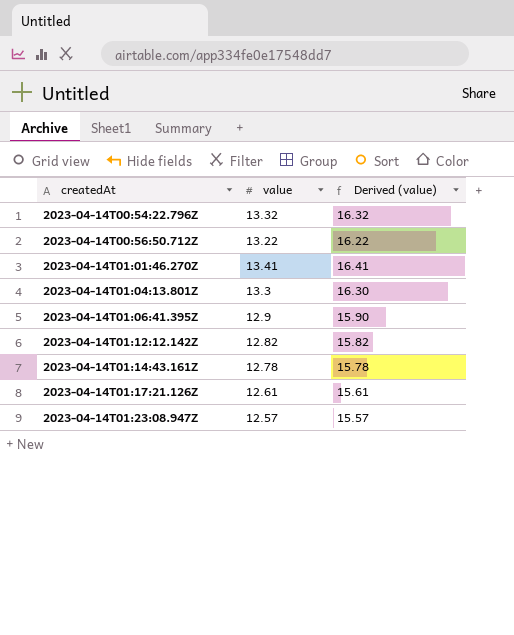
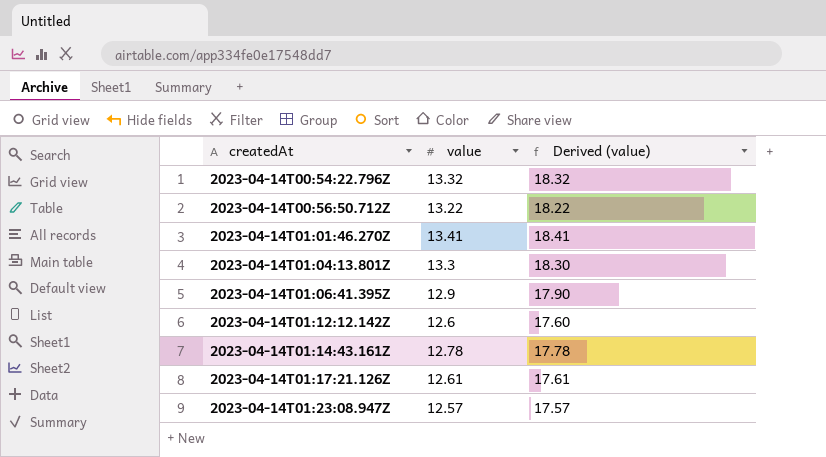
column Derived (value) | formula: [value] + 3 -> [value] + 5
2023-04-14T01:12:12.142Z | value: 12.82 -> 12.6

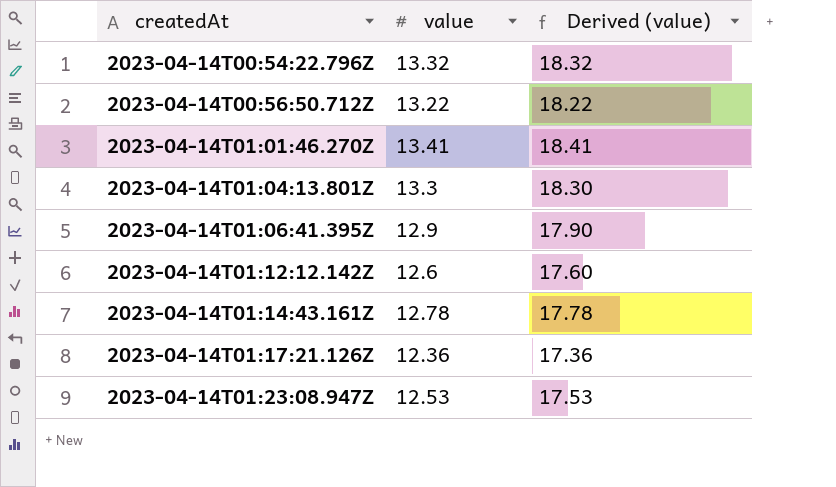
2023-04-14T01:17:21.126Z | value: 12.61 -> 12.36
2023-04-14T01:17:21.126Z | Derived (value): 17.61 -> 17.36
2023-04-14T01:23:08.947Z | value: 12.57 -> 12.53
2023-04-14T01:23:08.947Z | Derived (value): 17.57 -> 17.53

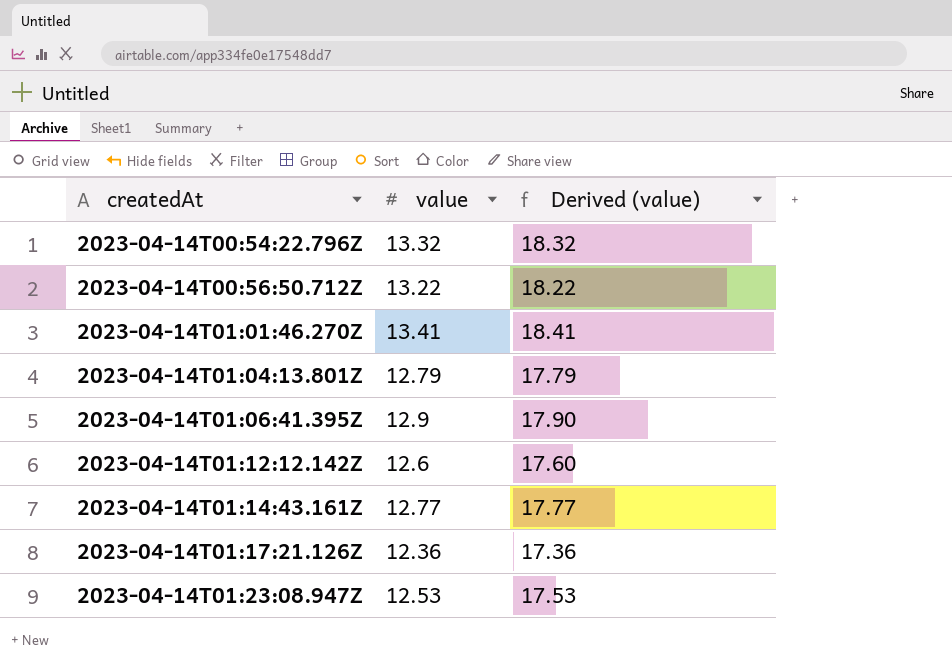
2023-04-14T01:04:13.801Z | value: 13.3 -> 12.79
2023-04-14T01:04:13.801Z | Derived (value): 18.30 -> 17.79
2023-04-14T01:14:43.161Z | value: 12.78 -> 12.77
2023-04-14T01:14:43.161Z | Derived (value): 17.78 -> 17.77

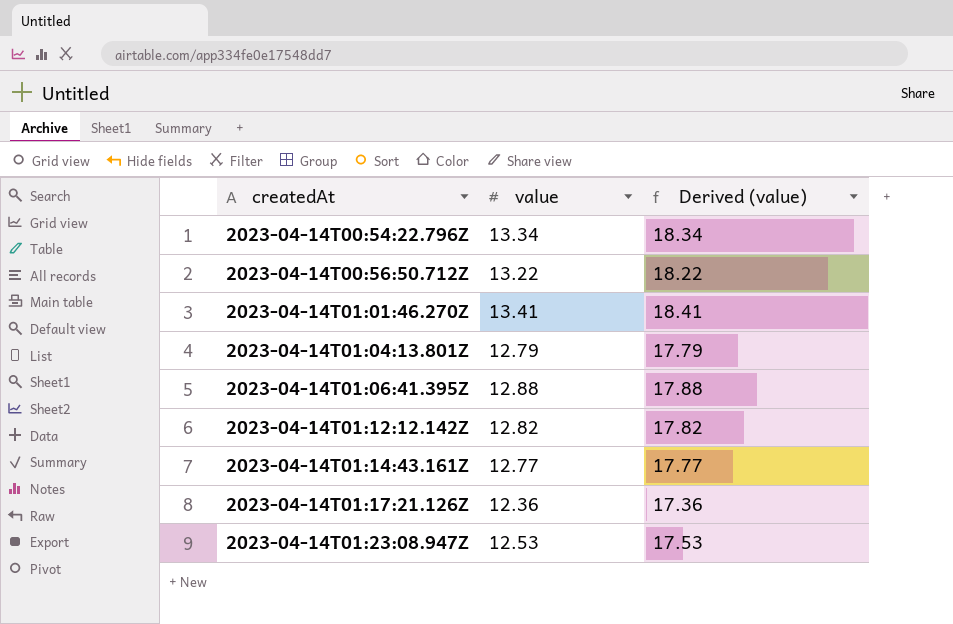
2023-04-14T00:54:22.796Z | value: 13.32 -> 13.34
2023-04-14T00:54:22.796Z | Derived (value): 18.32 -> 18.34
2023-04-14T01:06:41.395Z | value: 12.9 -> 12.88
2023-04-14T01:06:41.395Z | Derived (value): 17.90 -> 17.88
2023-04-14T01:12:12.142Z | value: 12.6 -> 12.82
2023-04-14T01:12:12.142Z | Derived (value): 17.60 -> 17.82

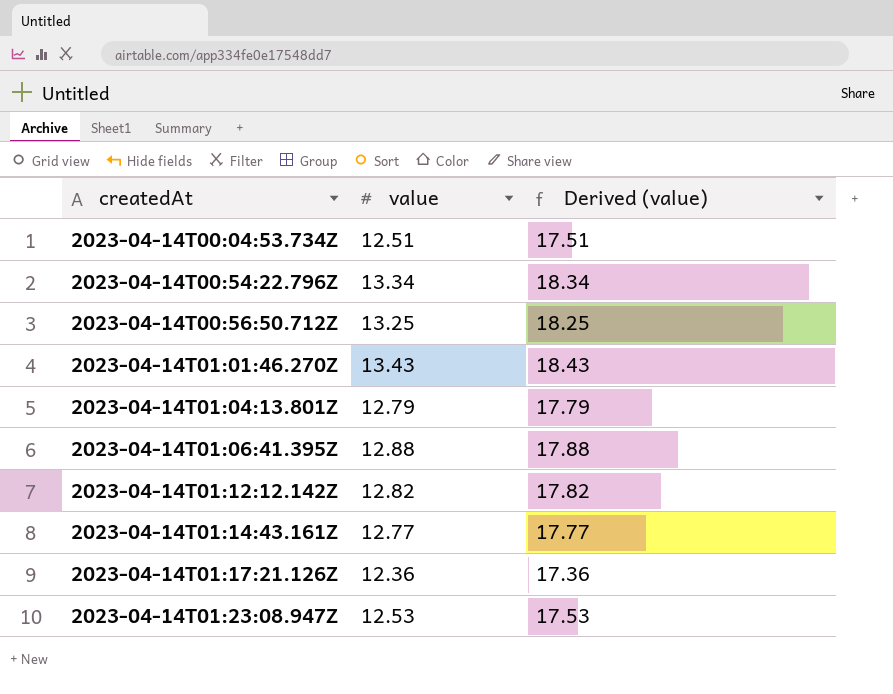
row 2023-04-14T00:04:53.734Z: none -> 12.51 | 17.51
2023-04-14T00:56:50.712Z | value: 13.22 -> 13.25
2023-04-14T00:56:50.712Z | Derived (value): 18.22 -> 18.25
2023-04-14T01:01:46.270Z | value: 13.41 -> 13.43
2023-04-14T01:01:46.270Z | Derived (value): 18.41 -> 18.43

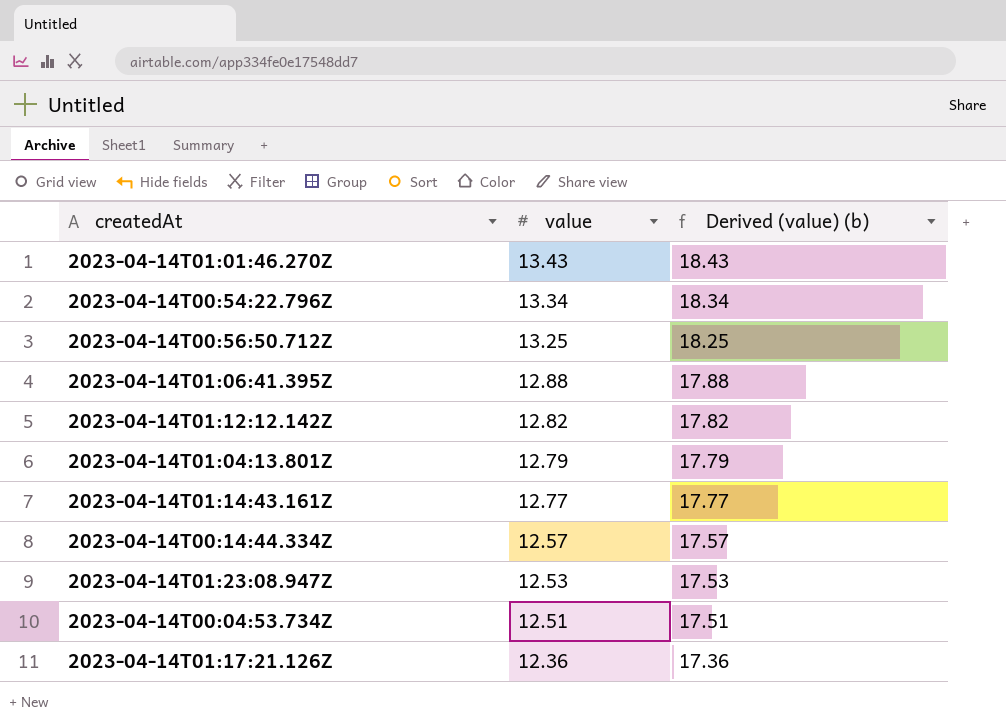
row order: createdAt ascending -> value descending
column name: Derived (value) -> Derived (value) (b)
row 2023-04-14T00:14:44.334Z: none -> 12.57 | 17.57

